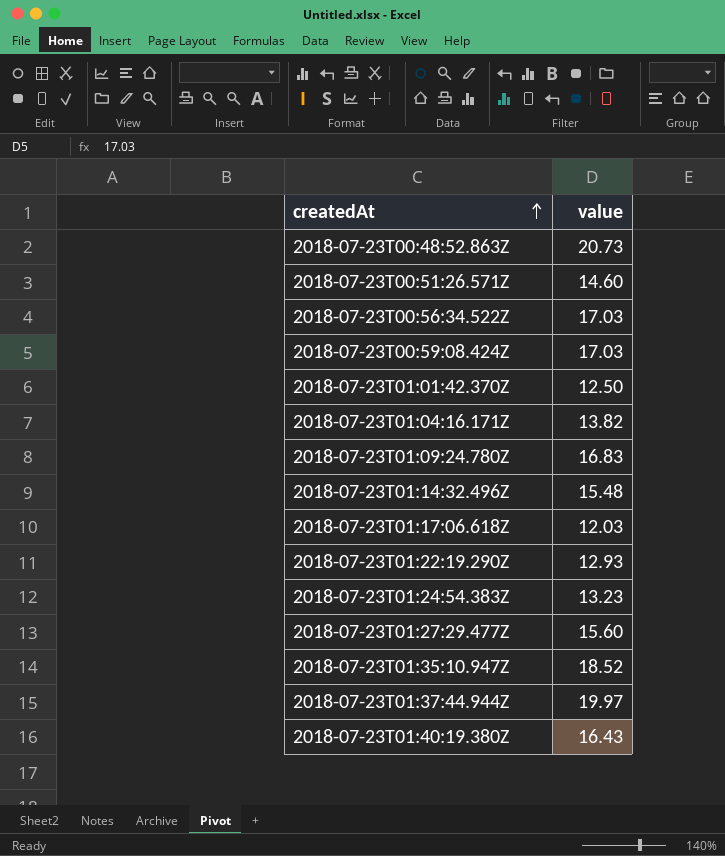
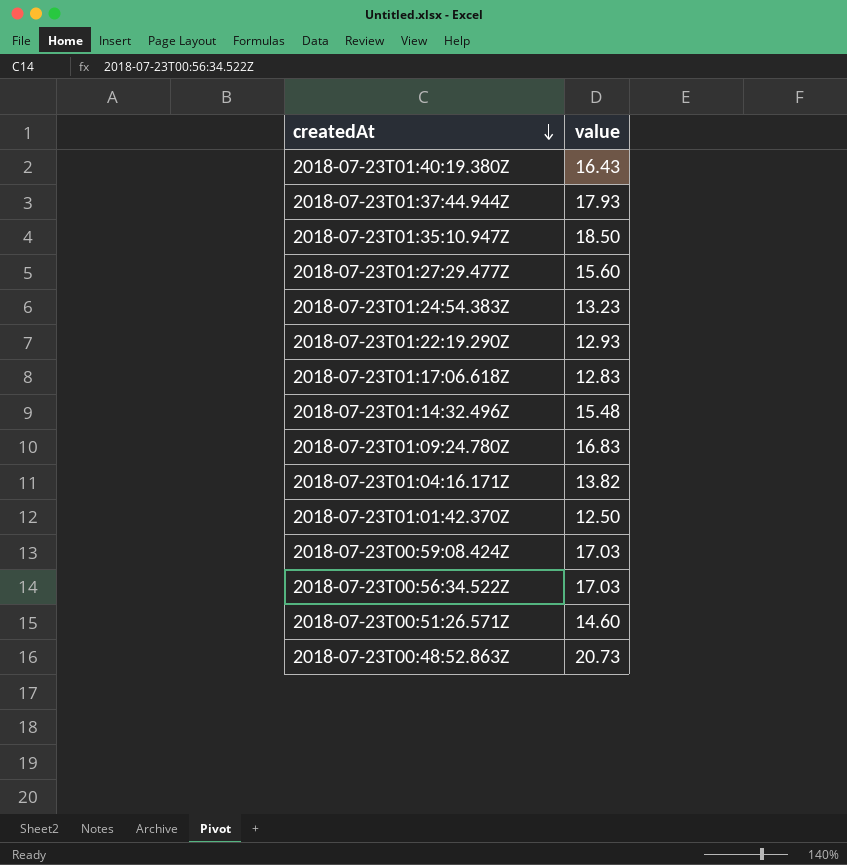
row order: createdAt ascending -> createdAt descending
2018-07-23T01:37:44.944Z | value: 19.97 -> 17.93
2018-07-23T01:35:10.947Z | value: 18.52 -> 18.50
2018-07-23T01:17:06.618Z | value: 12.03 -> 12.83

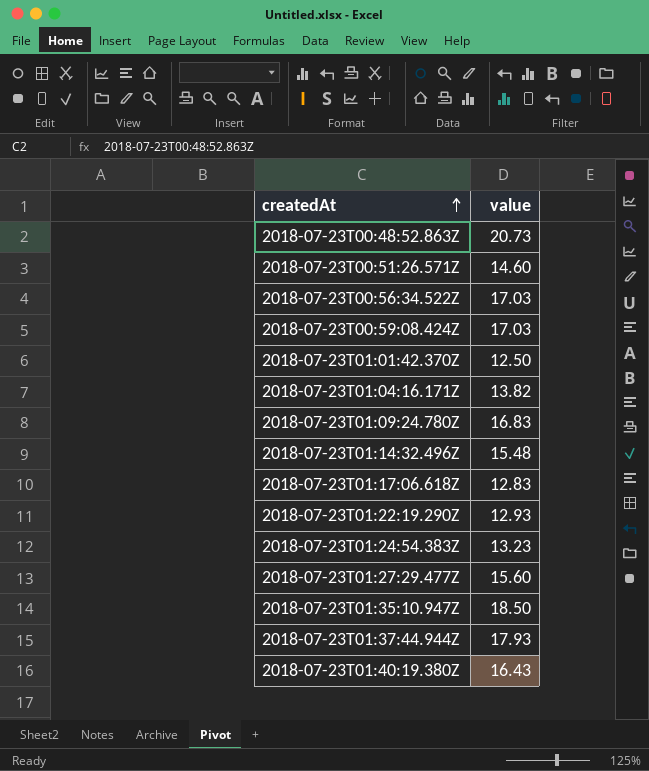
row order: createdAt descending -> createdAt ascending

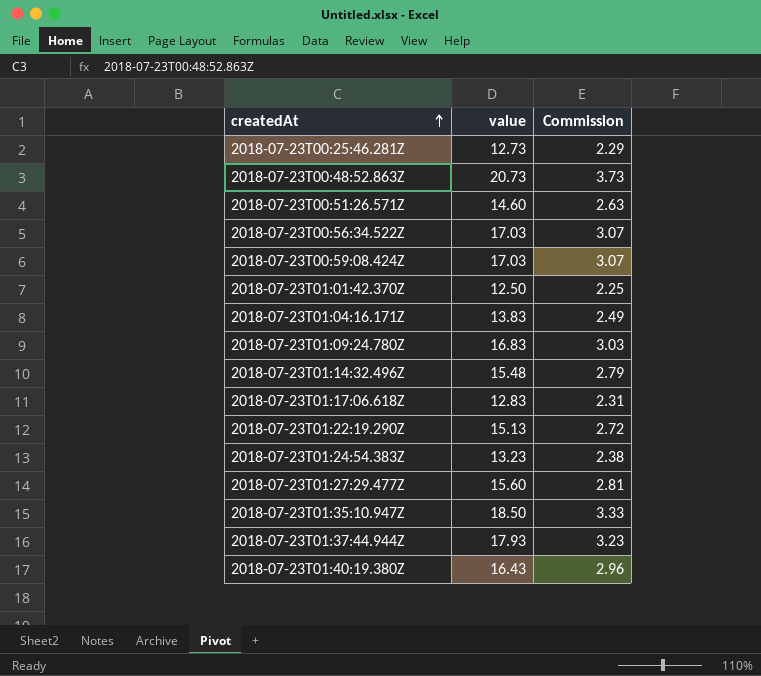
column Commission | formula: none -> [value] * 0.18
row 2018-07-23T00:25:46.281Z: none -> 12.73 | 2.29
2018-07-23T01:04:16.171Z | value: 13.82 -> 13.83
2018-07-23T01:22:19.290Z | value: 12.93 -> 15.13

